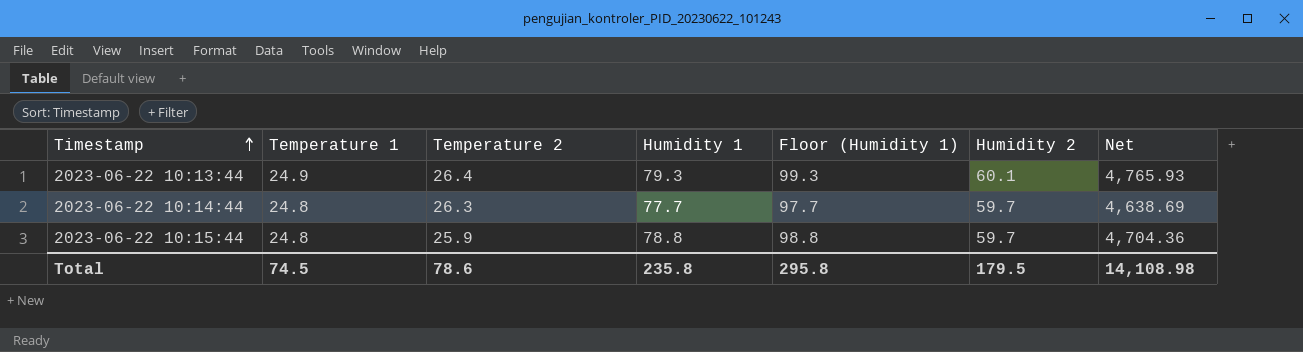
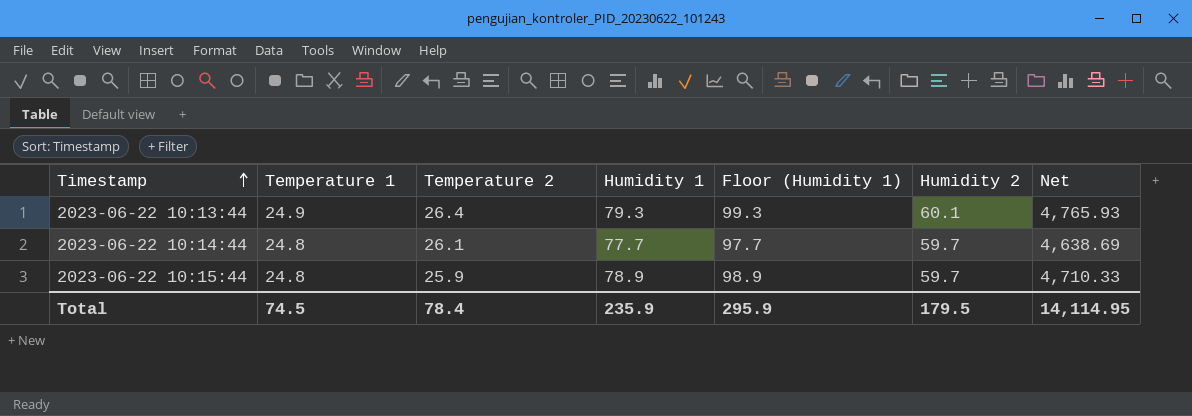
2023-06-22 10:14:44 | Temperature 2: 26.3 -> 26.1
2023-06-22 10:15:44 | Humidity 1: 78.8 -> 78.9
2023-06-22 10:15:44 | Floor (Humidity 1): 98.8 -> 98.9
2023-06-22 10:15:44 | Net: 4,704.36 -> 4,710.33
Total | Temperature 2: 78.6 -> 78.4
Total | Humidity 1: 235.8 -> 235.9
Total | Floor (Humidity 1): 295.8 -> 295.9
Total | Net: 14,108.98 -> 14,114.95

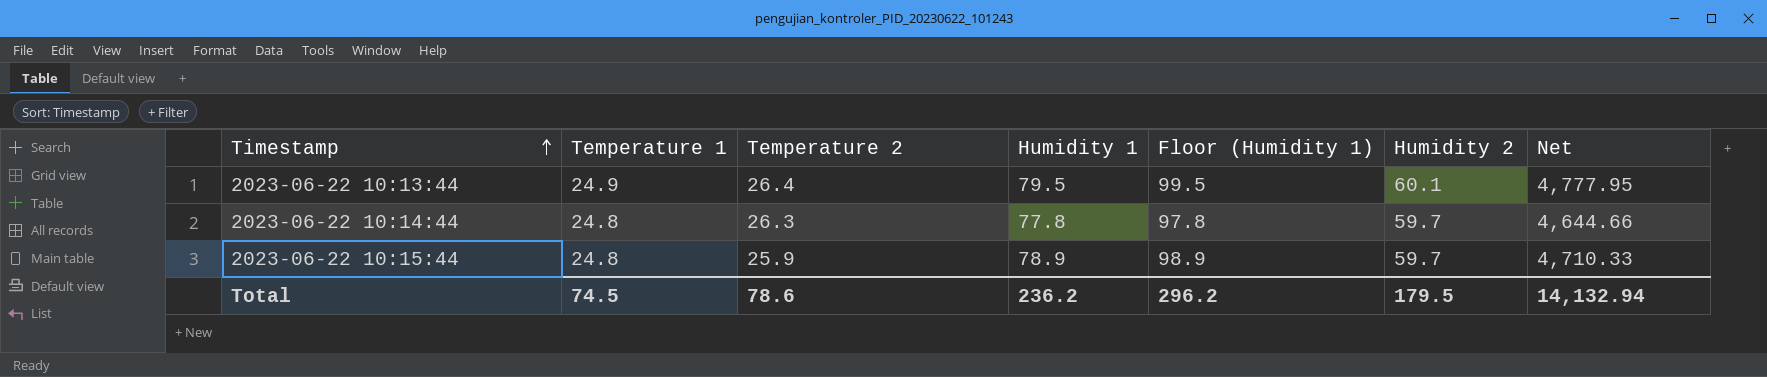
2023-06-22 10:13:44 | Humidity 1: 79.3 -> 79.5
2023-06-22 10:13:44 | Floor (Humidity 1): 99.3 -> 99.5
2023-06-22 10:13:44 | Net: 4,765.93 -> 4,777.95
2023-06-22 10:14:44 | Temperature 2: 26.1 -> 26.3
2023-06-22 10:14:44 | Humidity 1: 77.7 -> 77.8
2023-06-22 10:14:44 | Floor (Humidity 1): 97.7 -> 97.8
2023-06-22 10:14:44 | Net: 4,638.69 -> 4,644.66
Total | Temperature 2: 78.4 -> 78.6
Total | Humidity 1: 235.9 -> 236.2
Total | Floor (Humidity 1): 295.9 -> 296.2
Total | Net: 14,114.95 -> 14,132.94

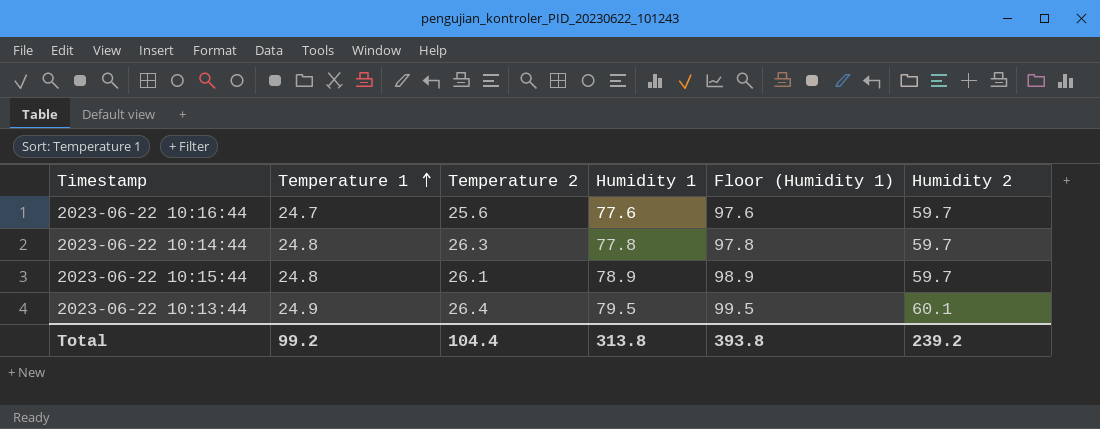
row order: Timestamp ascending -> Temperature 1 ascending
column Net | formula: [Humidity 1] * [Humidity 2] -> none
row 2023-06-22 10:16:44: none -> 24.7 | 25.6 | 77.6 | 97.6 | 59.7
2023-06-22 10:15:44 | Temperature 2: 25.9 -> 26.1
Total | Temperature 1: 74.5 -> 99.2
Total | Temperature 2: 78.6 -> 104.4
Total | Humidity 1: 236.2 -> 313.8
Total | Floor (Humidity 1): 296.2 -> 393.8
Total | Humidity 2: 179.5 -> 239.2

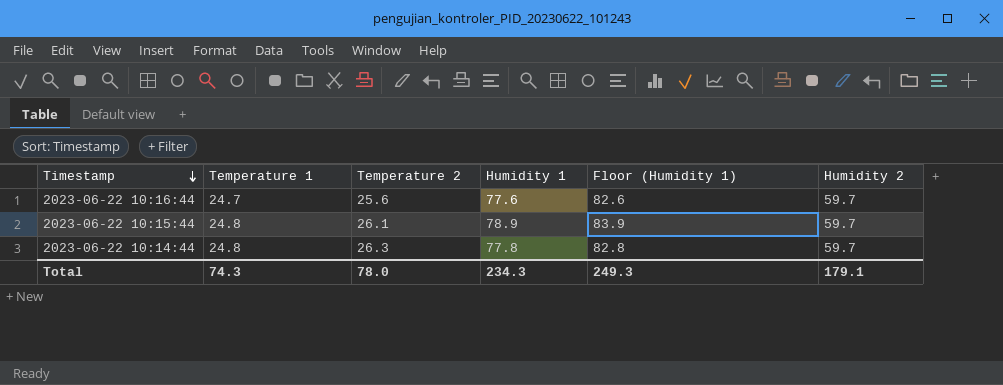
row order: Temperature 1 ascending -> Timestamp descending
column Floor (Humidity 1) | formula: [Humidity 1] + 20 -> [Humidity 1] + 5
row 2023-06-22 10:13:44: 24.9 | 26.4 | 79.5 | 99.5 | 60.1 -> none
Total | Temperature 1: 99.2 -> 74.3
Total | Temperature 2: 104.4 -> 78.0
Total | Humidity 1: 313.8 -> 234.3
Total | Floor (Humidity 1): 393.8 -> 249.3
Total | Humidity 2: 239.2 -> 179.1

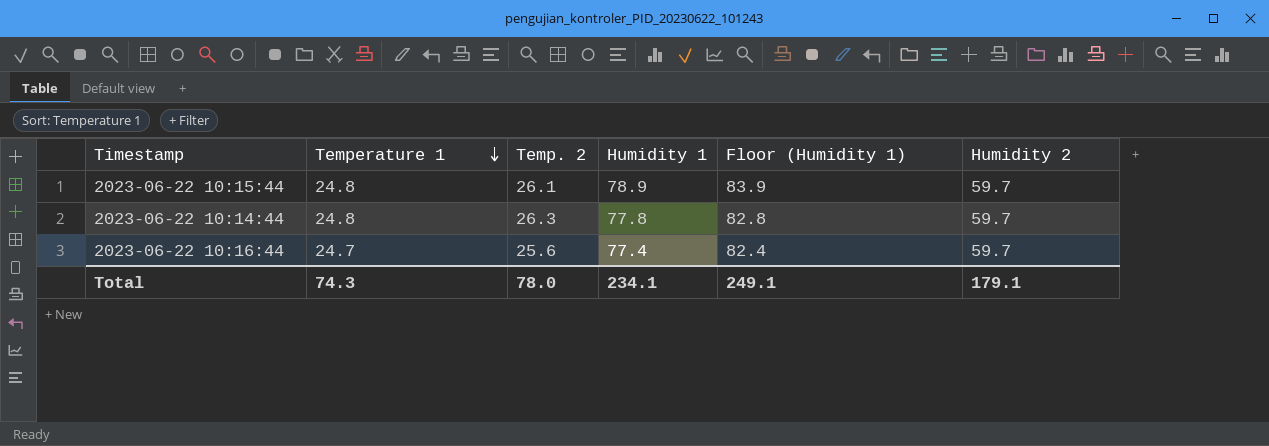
row order: Timestamp descending -> Temperature 1 descending
column name: Temperature 2 -> Temp. 2
2023-06-22 10:16:44 | Humidity 1: 77.6 -> 77.4
2023-06-22 10:16:44 | Floor (Humidity 1): 82.6 -> 82.4
Total | Humidity 1: 234.3 -> 234.1
Total | Floor (Humidity 1): 249.3 -> 249.1

